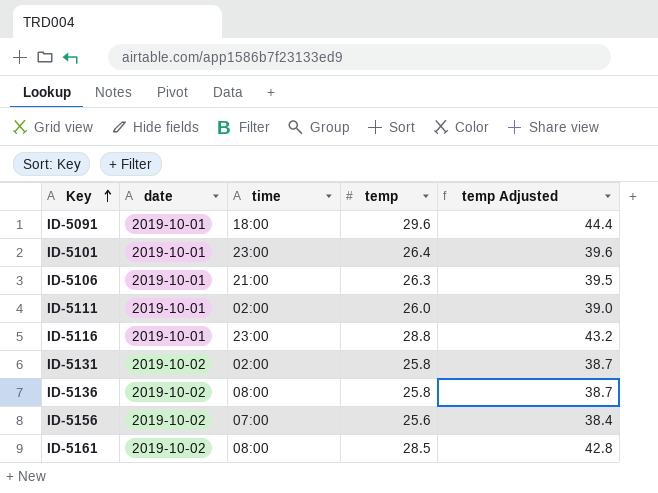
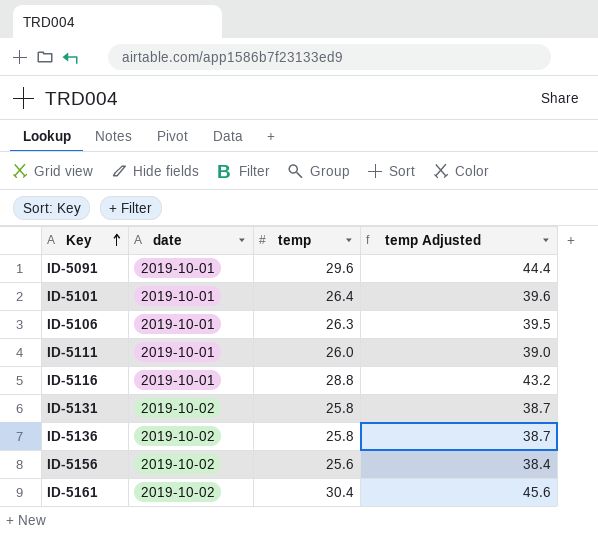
column time | position: 3 -> none
ID-5161 | temp: 28.5 -> 30.4
ID-5161 | temp Adjusted: 42.8 -> 45.6

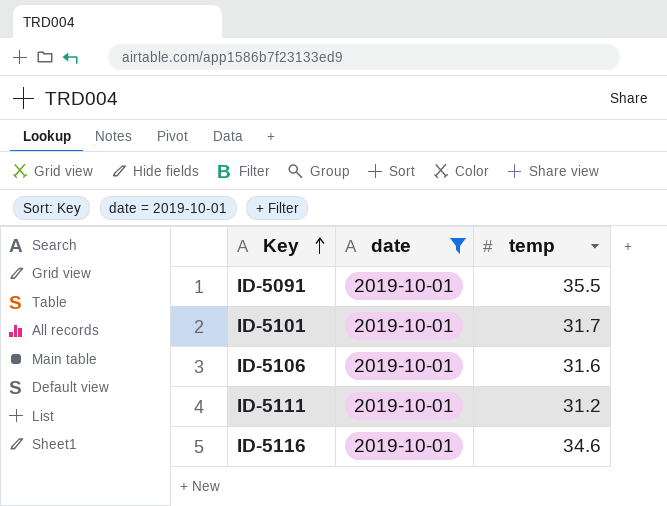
filter: none -> date = 2019-10-01
column temp Adjusted | formula: [temp] * 1.5 -> none
ID-5091 | temp: 29.6 -> 35.5
ID-5101 | temp: 26.4 -> 31.7
ID-5106 | temp: 26.3 -> 31.6
ID-5111 | temp: 26.0 -> 31.2
ID-5116 | temp: 28.8 -> 34.6

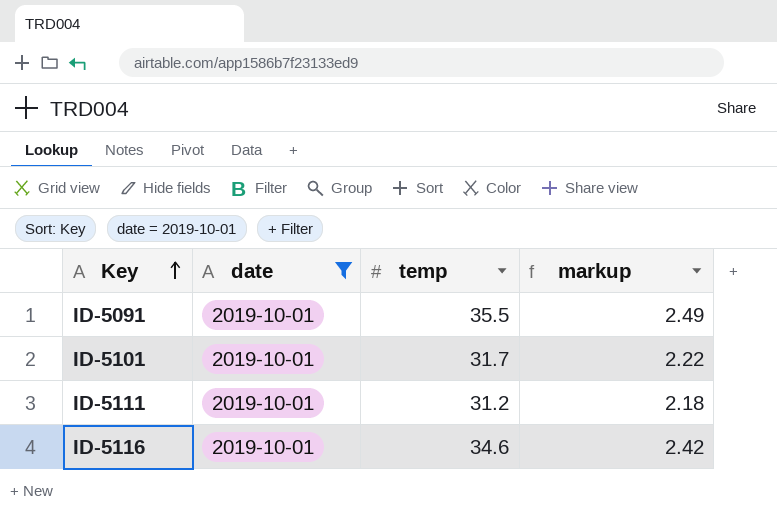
column markup | formula: none -> [temp] * 0.07
row ID-5106: 2019-10-01 | 31.6 -> none

